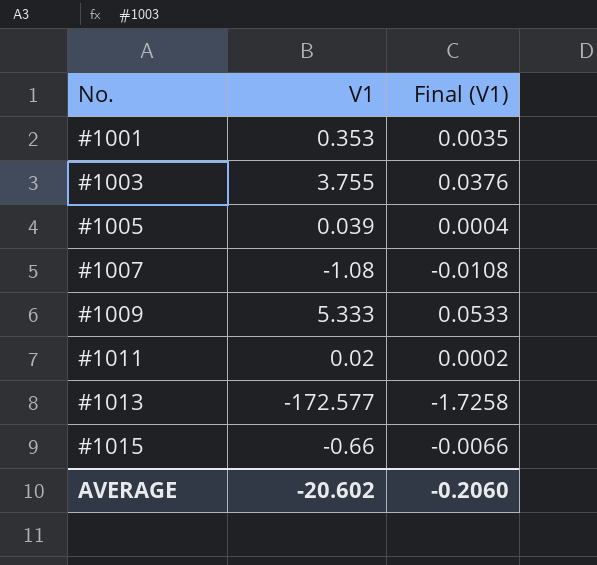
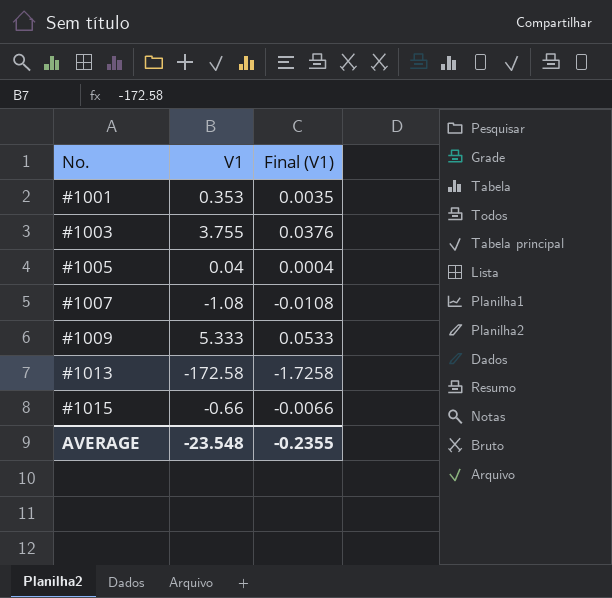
row #1011: 0.02 | 0.0002 -> none
#1005 | V1: 0.039 -> 0.04
#1013 | V1: -172.577 -> -172.58
AVERAGE | V1: -20.602 -> -23.548
AVERAGE | Final (V1): -0.2060 -> -0.2355

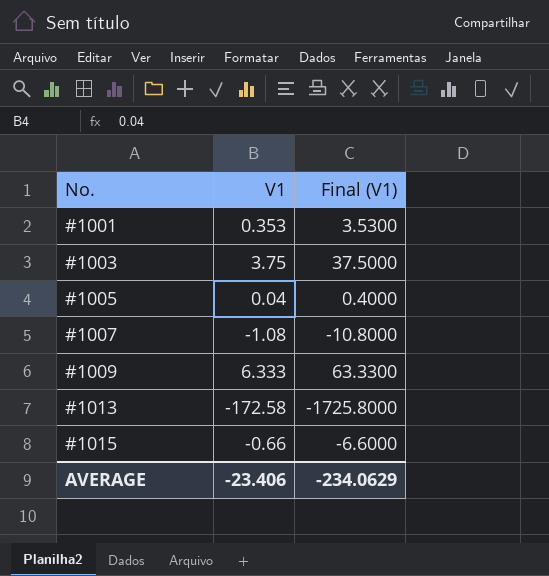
column Final (V1) | formula: [V1] * 0.01 -> [V1] * 10
#1003 | V1: 3.755 -> 3.75
#1009 | V1: 5.333 -> 6.333
AVERAGE | V1: -23.548 -> -23.406
AVERAGE | Final (V1): -0.2355 -> -234.0629

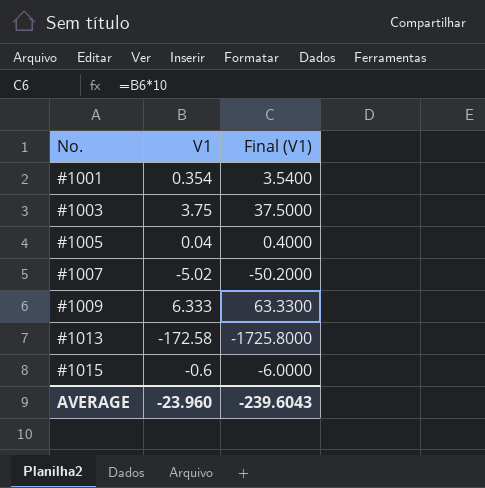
#1001 | V1: 0.353 -> 0.354
#1001 | Final (V1): 3.5300 -> 3.5400
#1007 | V1: -1.08 -> -5.02
#1007 | Final (V1): -10.8000 -> -50.2000
#1015 | V1: -0.66 -> -0.6
#1015 | Final (V1): -6.6000 -> -6.0000
AVERAGE | V1: -23.406 -> -23.960
AVERAGE | Final (V1): -234.0629 -> -239.6043

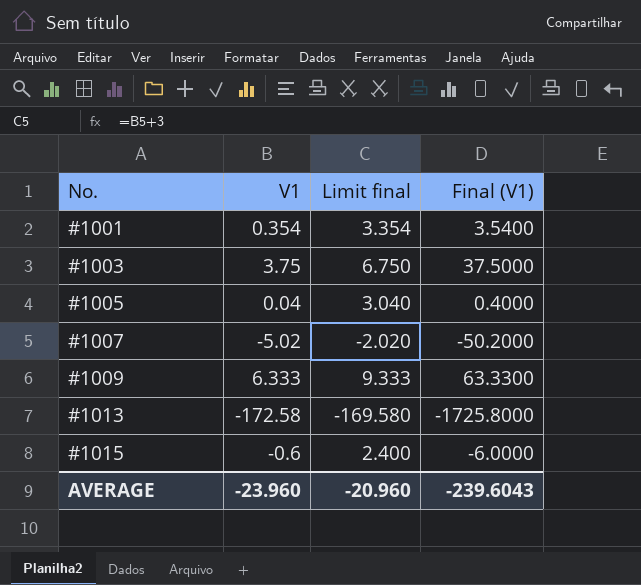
column Limit final | formula: none -> [V1] + 3

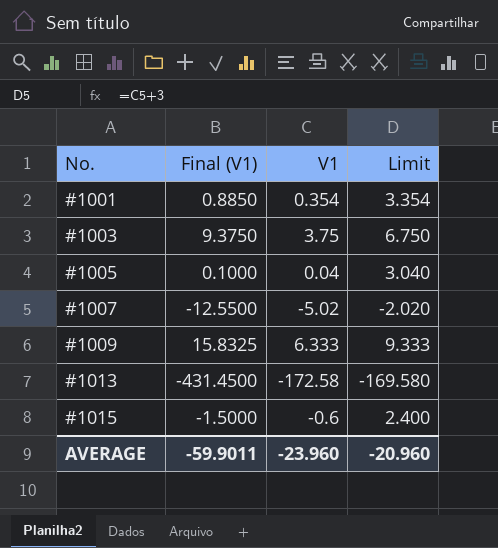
column Final (V1) | formula: [V1] * 10 -> [V1] * 2.5
column Final (V1) | position: 4 -> 2
column name: Limit final -> Limit
AVERAGE | Final (V1): -239.6043 -> -59.9011

